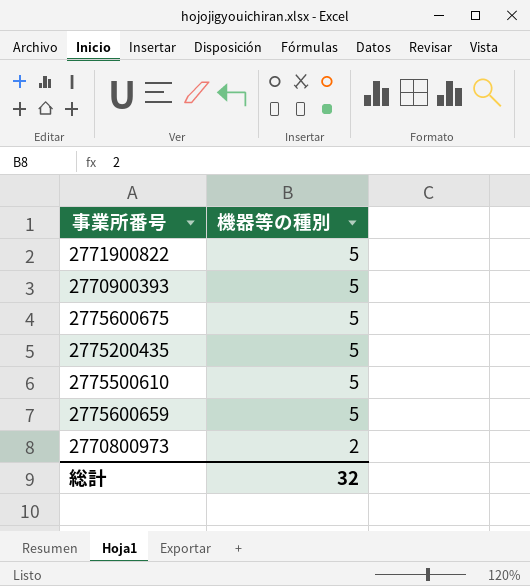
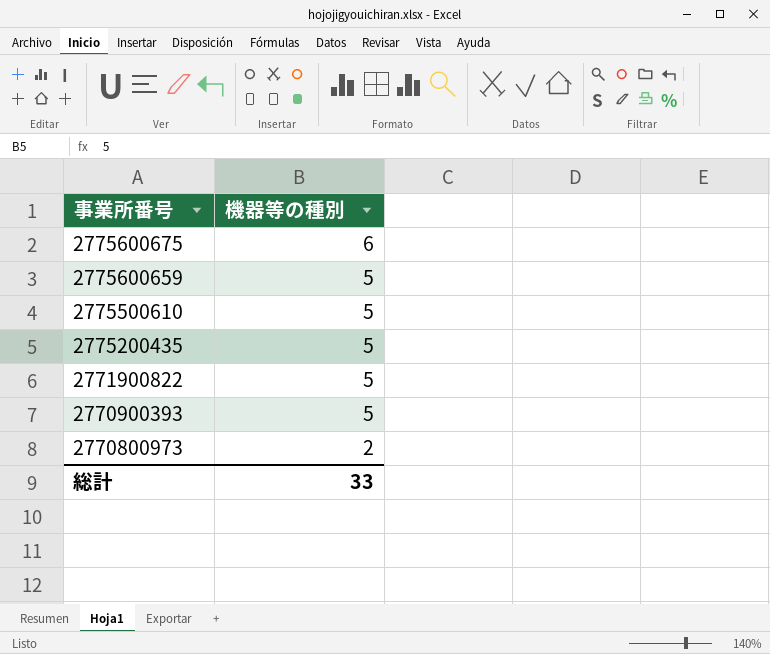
row order: 機器等の種別 descending -> 事業所番号 descending
2775600675 | 機器等の種別: 5 -> 6
総計 | 機器等の種別: 32 -> 33

